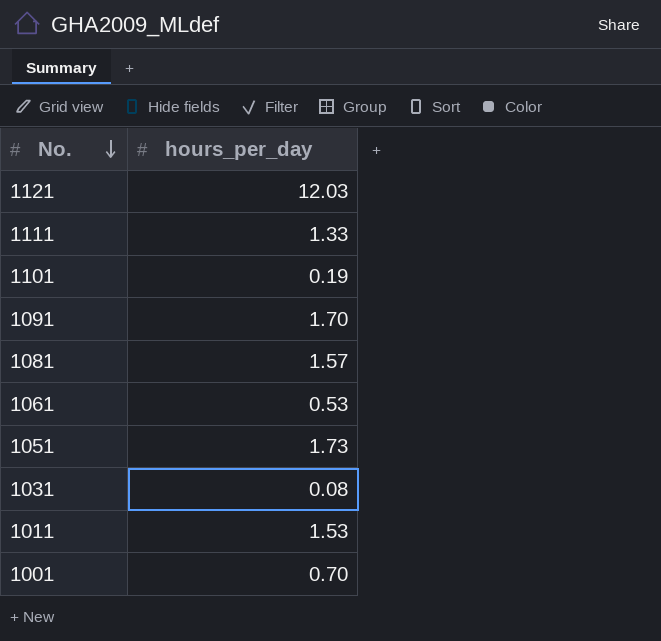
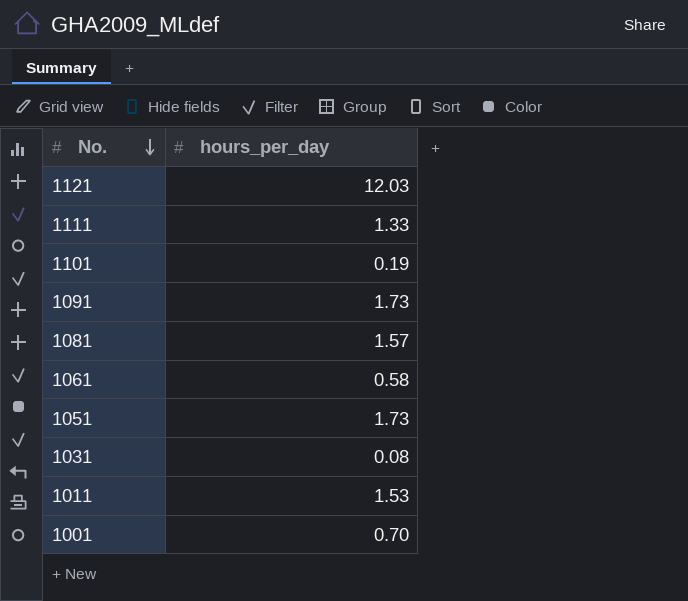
1091 | hours_per_day: 1.70 -> 1.73
1061 | hours_per_day: 0.53 -> 0.58

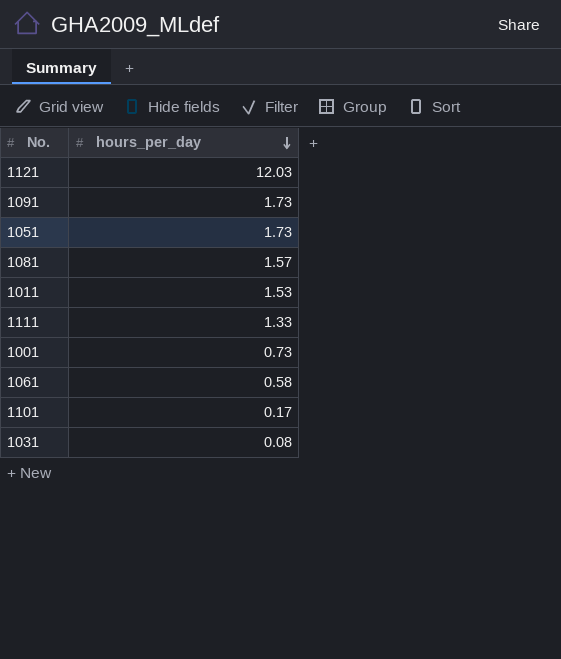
row order: No. descending -> hours_per_day descending
1001 | hours_per_day: 0.70 -> 0.73
1101 | hours_per_day: 0.19 -> 0.17

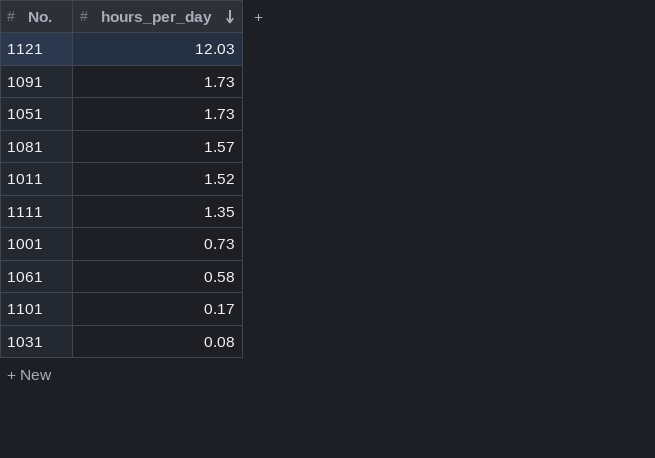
1011 | hours_per_day: 1.53 -> 1.52
1111 | hours_per_day: 1.33 -> 1.35

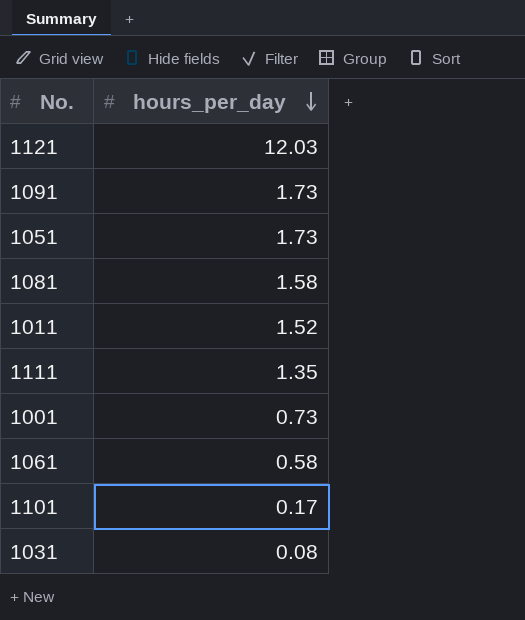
1081 | hours_per_day: 1.57 -> 1.58

